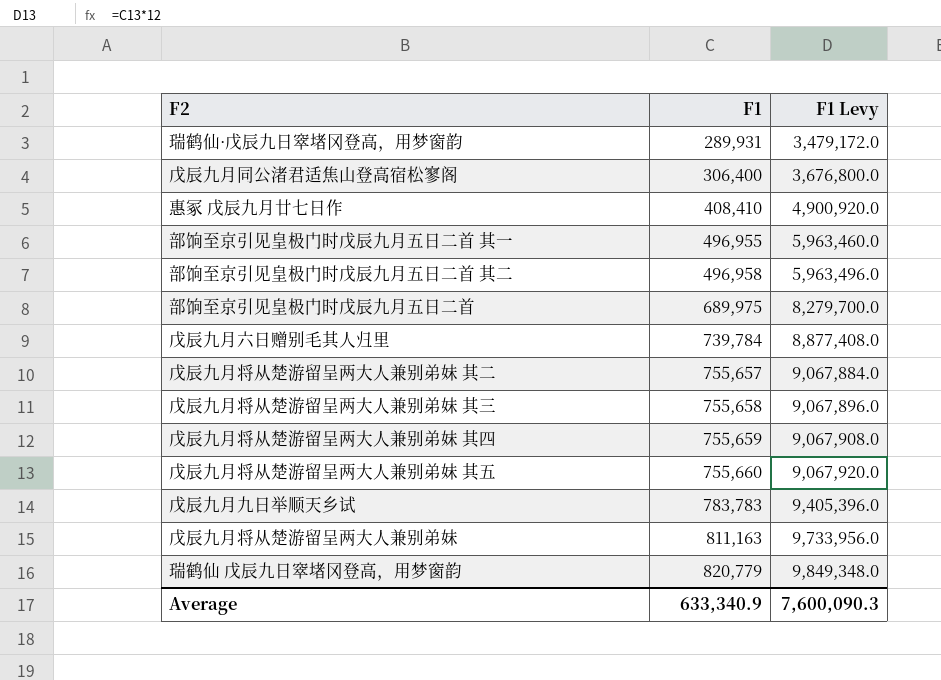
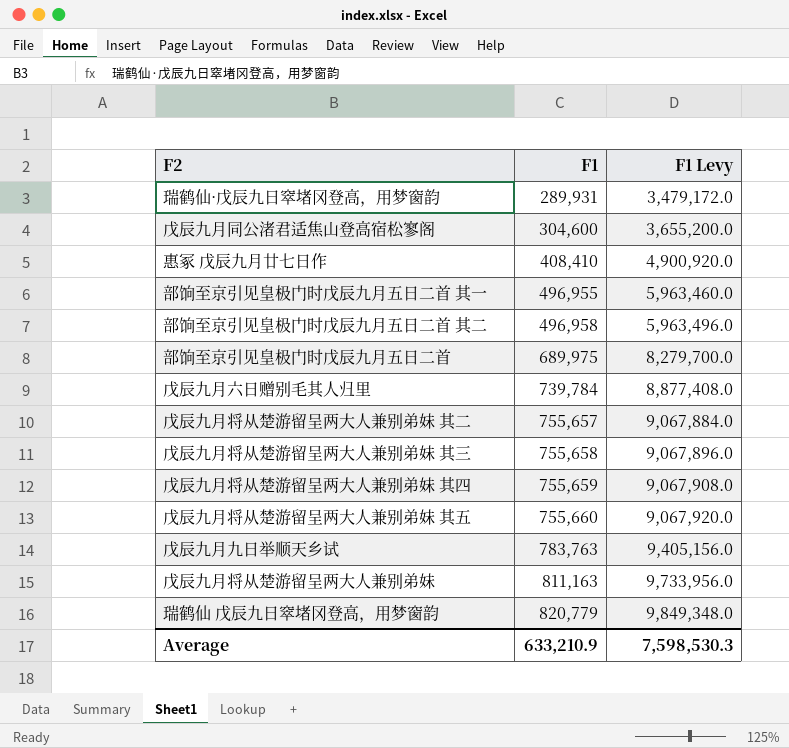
戊辰九月同公渚君适焦山登高宿松寥阁 | F1: 306,400 -> 304,600
戊辰九月同公渚君适焦山登高宿松寥阁 | F1 Levy: 3,676,800.0 -> 3,655,200.0
戊辰九月九日举顺天乡试 | F1: 783,783 -> 783,763
戊辰九月九日举顺天乡试 | F1 Levy: 9,405,396.0 -> 9,405,156.0
Average | F1: 633,340.9 -> 633,210.9
Average | F1 Levy: 7,600,090.3 -> 7,598,530.3

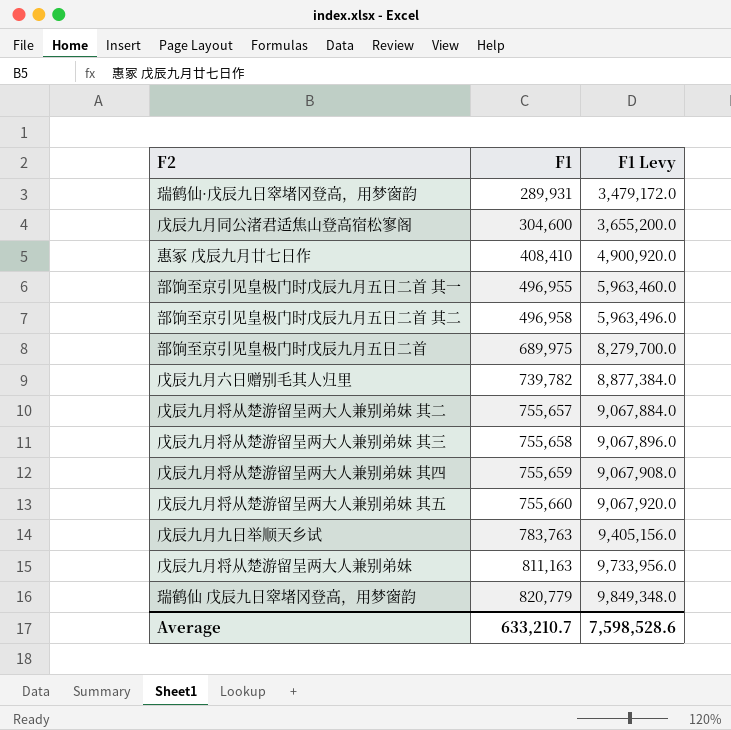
戊辰九月六日赠别毛其人归里 | F1: 739,784 -> 739,782
戊辰九月六日赠别毛其人归里 | F1 Levy: 8,877,408.0 -> 8,877,384.0
Average | F1: 633,210.9 -> 633,210.7
Average | F1 Levy: 7,598,530.3 -> 7,598,528.6

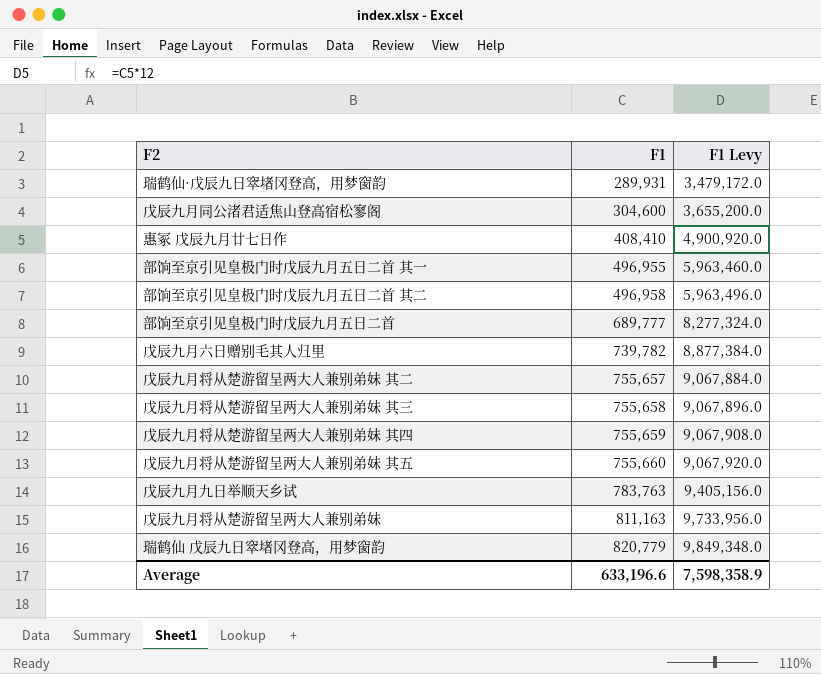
部饷至京引见皇极门时戊辰九月五日二首 | F1: 689,975 -> 689,777
部饷至京引见皇极门时戊辰九月五日二首 | F1 Levy: 8,279,700.0 -> 8,277,324.0
Average | F1: 633,210.7 -> 633,196.6
Average | F1 Levy: 7,598,528.6 -> 7,598,358.9

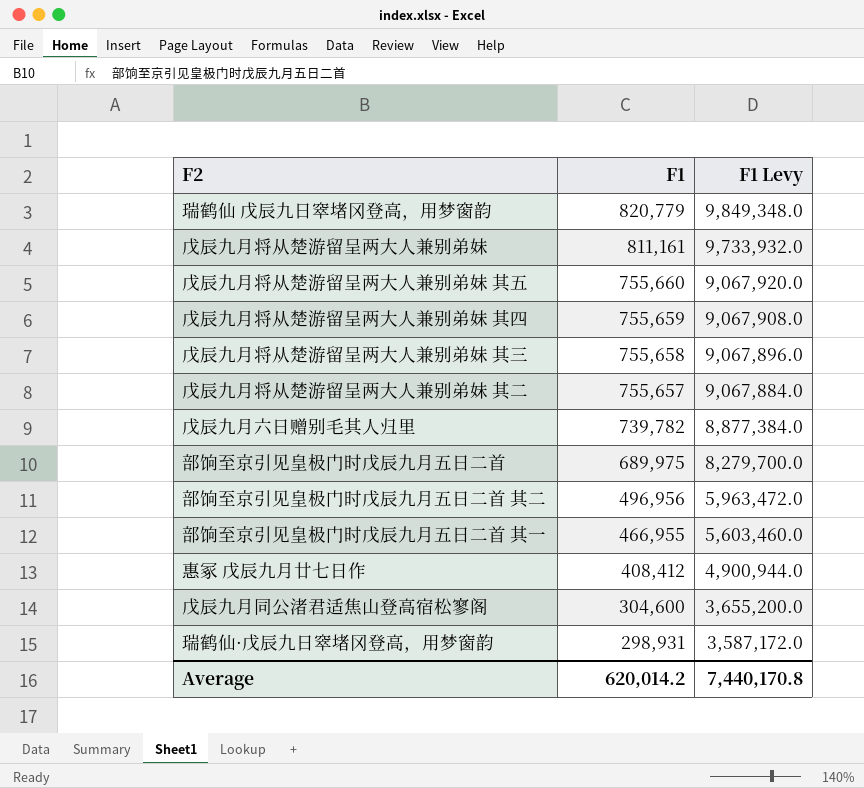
row order: F1 ascending -> F1 descending
row 戊辰九月九日举顺天乡试: 783,763 | 9,405,156.0 -> none
戊辰九月将从楚游留呈两大人兼别弟妹 | F1: 811,163 -> 811,161
戊辰九月将从楚游留呈两大人兼别弟妹 | F1 Levy: 9,733,956.0 -> 9,733,932.0
部饷至京引见皇极门时戊辰九月五日二首 | F1: 689,777 -> 689,975
部饷至京引见皇极门时戊辰九月五日二首 | F1 Levy: 8,277,324.0 -> 8,279,700.0
部饷至京引见皇极门时戊辰九月五日二首 其二 | F1: 496,958 -> 496,956
部饷至京引见皇极门时戊辰九月五日二首 其二 | F1 Levy: 5,963,496.0 -> 5,963,472.0
部饷至京引见皇极门时戊辰九月五日二首 其一 | F1: 496,955 -> 466,955
部饷至京引见皇极门时戊辰九月五日二首 其一 | F1 Levy: 5,963,460.0 -> 5,603,460.0
惠冢 戊辰九月廿七日作 | F1: 408,410 -> 408,412
惠冢 戊辰九月廿七日作 | F1 Levy: 4,900,920.0 -> 4,900,944.0
瑞鹤仙·戊辰九日窣堵冈登高，用梦窗韵 | F1: 289,931 -> 298,931
瑞鹤仙·戊辰九日窣堵冈登高，用梦窗韵 | F1 Levy: 3,479,172.0 -> 3,587,172.0
Average | F1: 633,196.6 -> 620,014.2
Average | F1 Levy: 7,598,358.9 -> 7,440,170.8

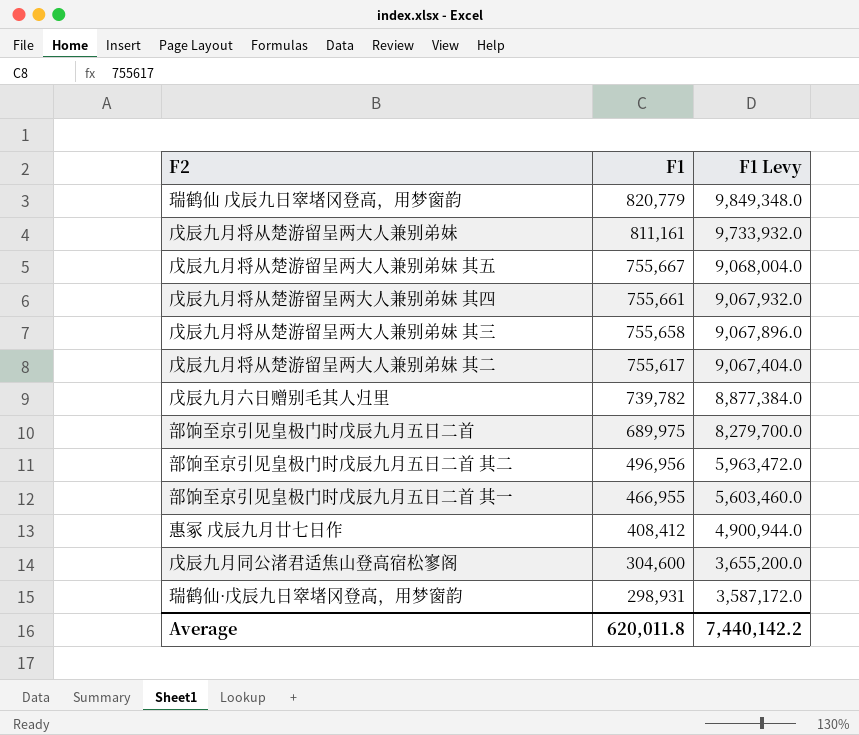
戊辰九月将从楚游留呈两大人兼别弟妹 其五 | F1: 755,660 -> 755,667
戊辰九月将从楚游留呈两大人兼别弟妹 其五 | F1 Levy: 9,067,920.0 -> 9,068,004.0
戊辰九月将从楚游留呈两大人兼别弟妹 其四 | F1: 755,659 -> 755,661
戊辰九月将从楚游留呈两大人兼别弟妹 其四 | F1 Levy: 9,067,908.0 -> 9,067,932.0
戊辰九月将从楚游留呈两大人兼别弟妹 其二 | F1: 755,657 -> 755,617
戊辰九月将从楚游留呈两大人兼别弟妹 其二 | F1 Levy: 9,067,884.0 -> 9,067,404.0
Average | F1: 620,014.2 -> 620,011.8
Average | F1 Levy: 7,440,170.8 -> 7,440,142.2

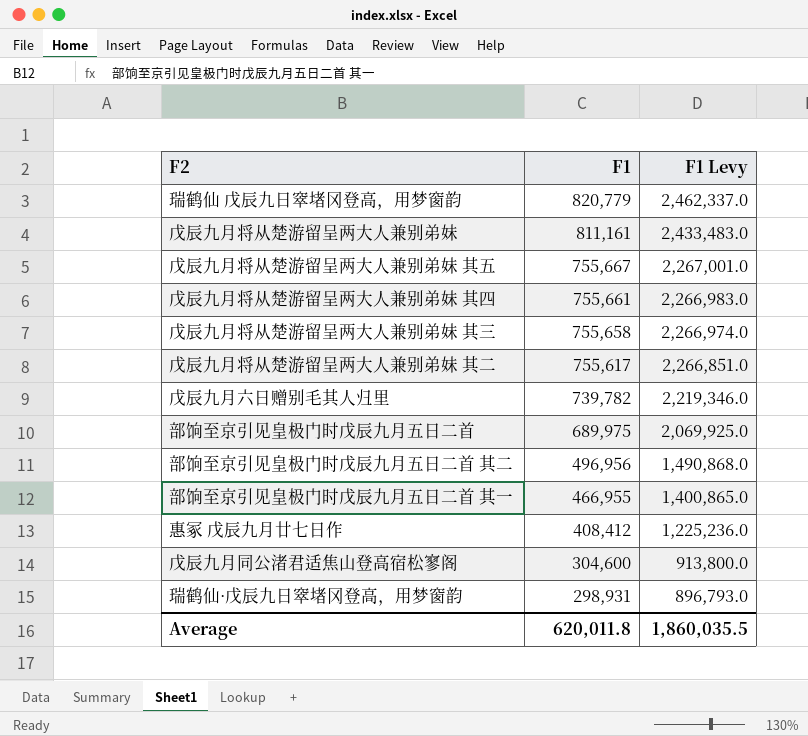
column F1 Levy | formula: [F1] * 12 -> [F1] * 3
Average | F1 Levy: 7,440,142.2 -> 1,860,035.5

